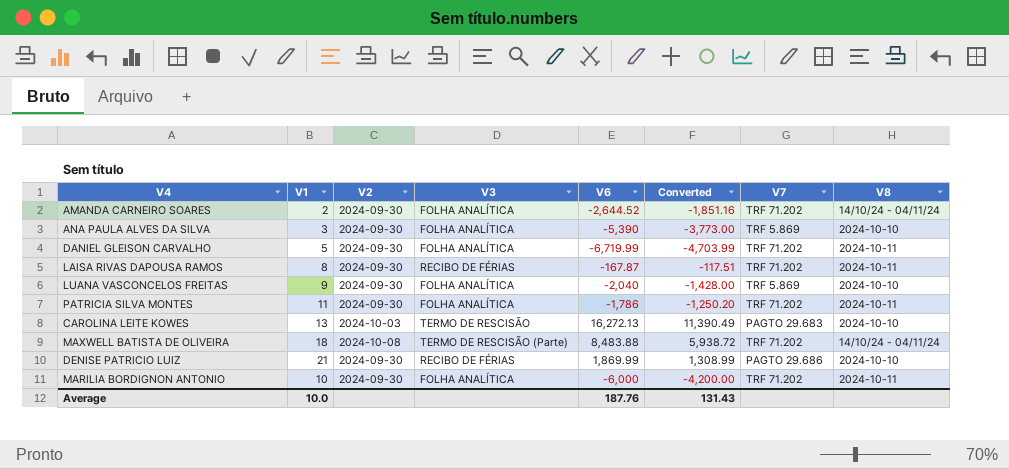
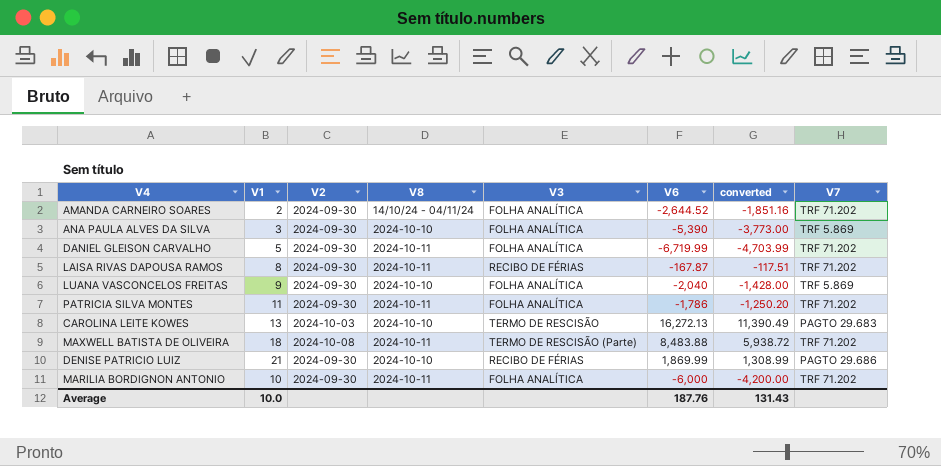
column V8 | position: 8 -> 4
column name: Converted -> converted
MAXWELL BATISTA DE OLIVEIRA | V8: 14/10/24 - 04/11/24 -> 2024-10-11

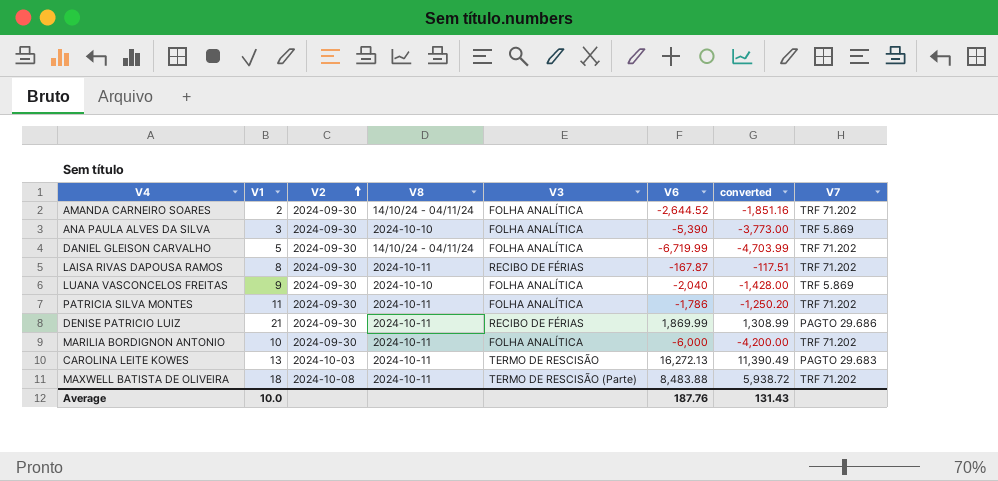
row order: none -> V2 ascending
DANIEL GLEISON CARVALHO | V8: 2024-10-11 -> 14/10/24 - 04/11/24
DENISE PATRICIO LUIZ | V8: 2024-10-10 -> 2024-10-11
CAROLINA LEITE KOWES | V8: 2024-10-10 -> 2024-10-11

